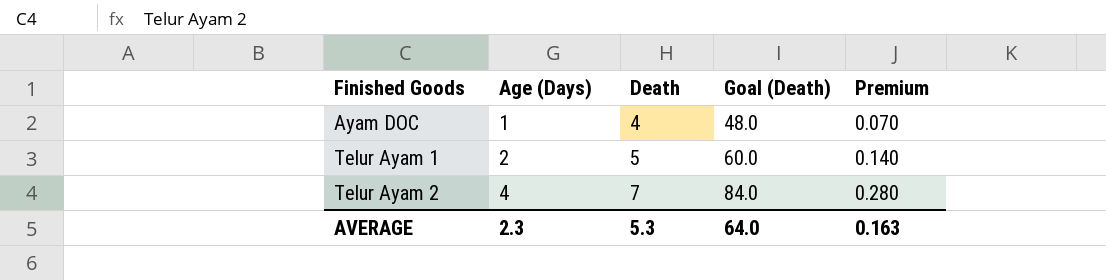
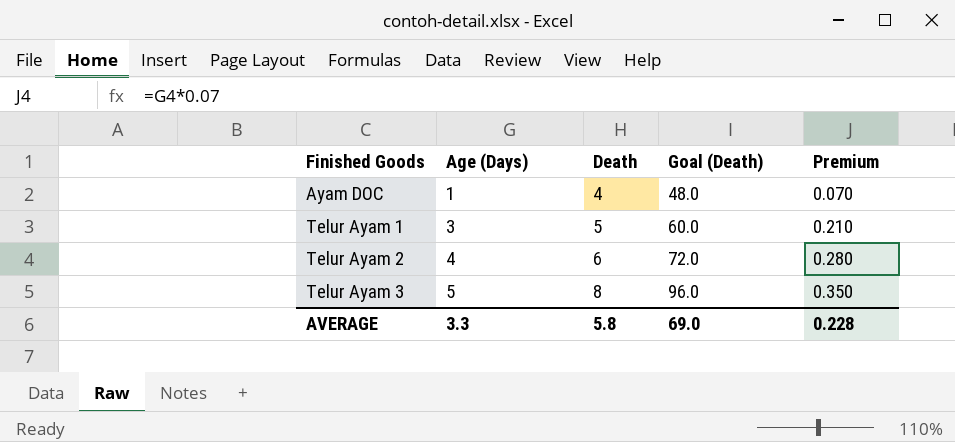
Telur Ayam 1 | Age (Days): 2 -> 3
Telur Ayam 1 | Premium: 0.140 -> 0.210
Telur Ayam 2 | Death: 7 -> 6
Telur Ayam 2 | Goal (Death): 84.0 -> 72.0
row Telur Ayam 3: none -> 5 | 8 | 96.0 | 0.350
AVERAGE | Age (Days): 2.3 -> 3.3
AVERAGE | Death: 5.3 -> 5.8
AVERAGE | Goal (Death): 64.0 -> 69.0
AVERAGE | Premium: 0.163 -> 0.228

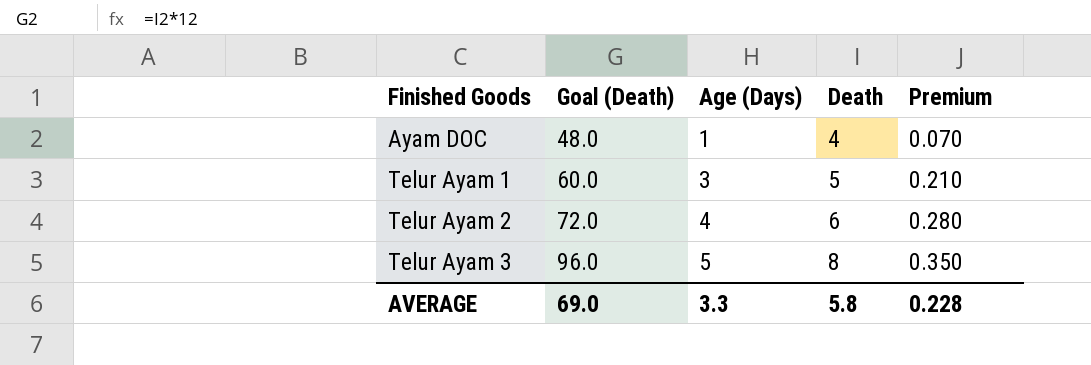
column Goal (Death) | position: 4 -> 2

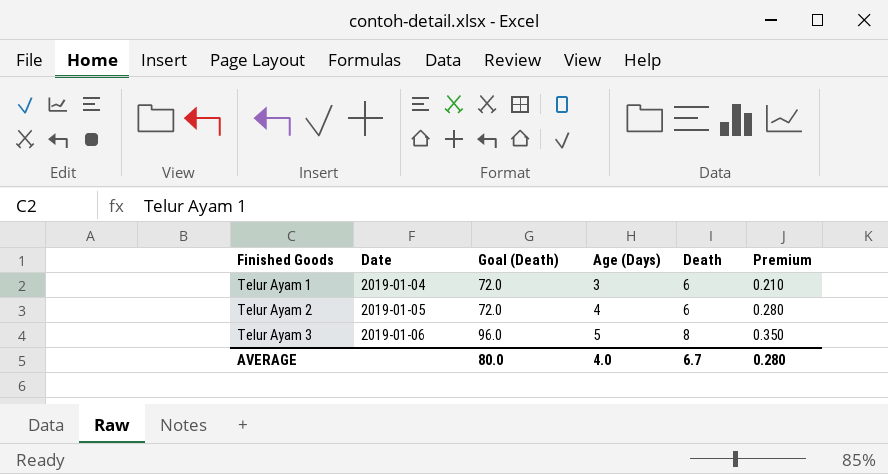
column Date | position: none -> 2
row Ayam DOC: 48.0 | 1 | 4 | 0.070 -> none
Telur Ayam 1 | Goal (Death): 60.0 -> 72.0
Telur Ayam 1 | Death: 5 -> 6
AVERAGE | Goal (Death): 69.0 -> 80.0
AVERAGE | Age (Days): 3.3 -> 4.0
AVERAGE | Death: 5.8 -> 6.7
AVERAGE | Premium: 0.228 -> 0.280

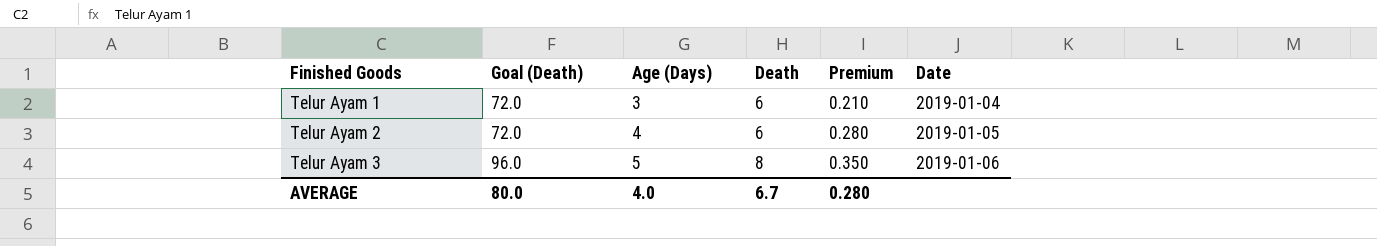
column Date | position: 2 -> 6

